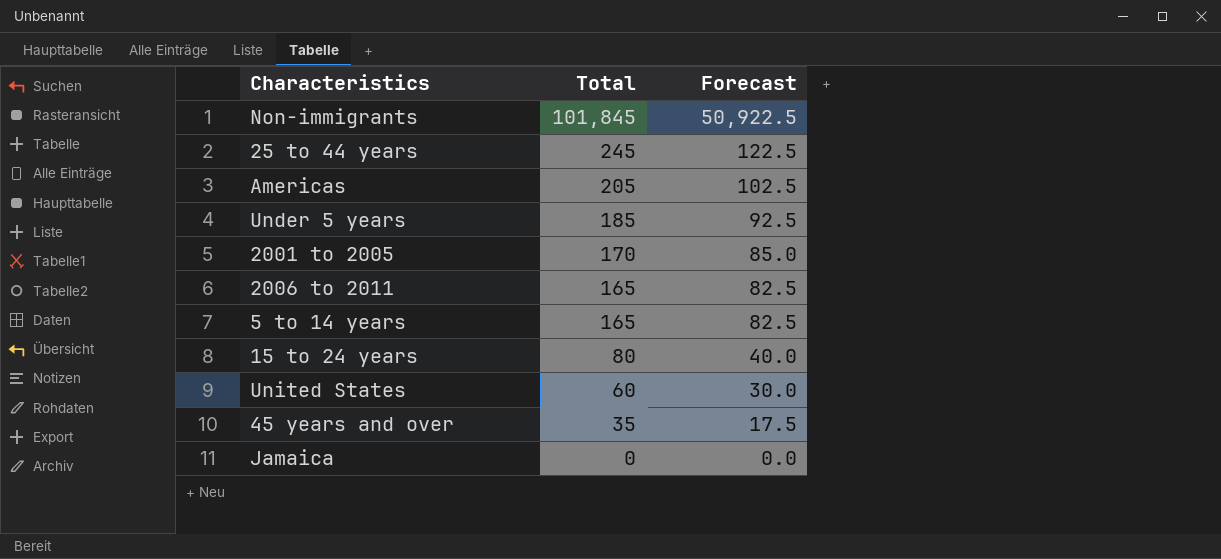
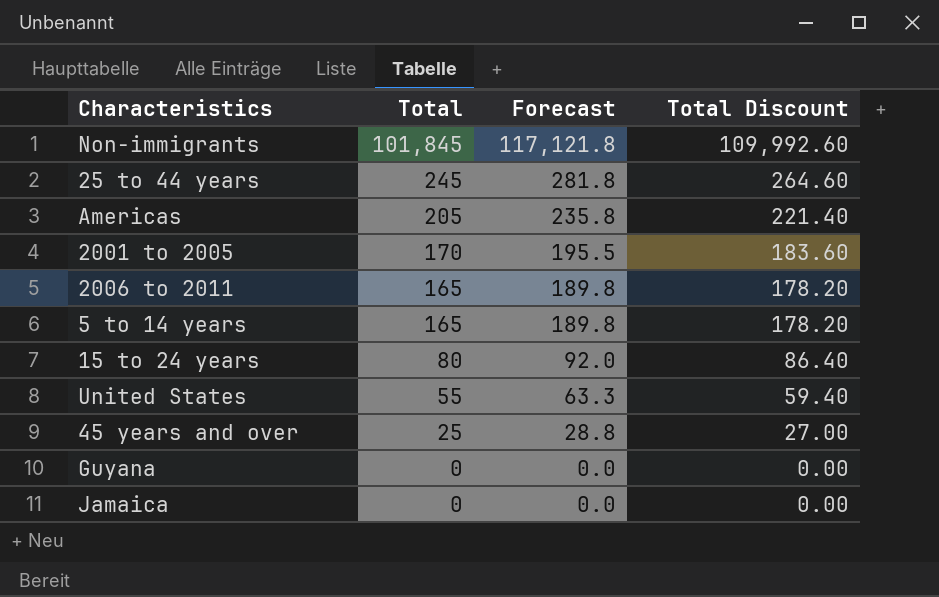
column Forecast | formula: [Total] * 0.5 -> [Total] * 1.15
column Total Discount | formula: none -> [Total] * 1.08
row Under 5 years: 185 | 92.5 -> none
United States | Total: 60 -> 55
45 years and over | Total: 35 -> 25
row Guyana: none -> 0 | 0.0 | 0.00

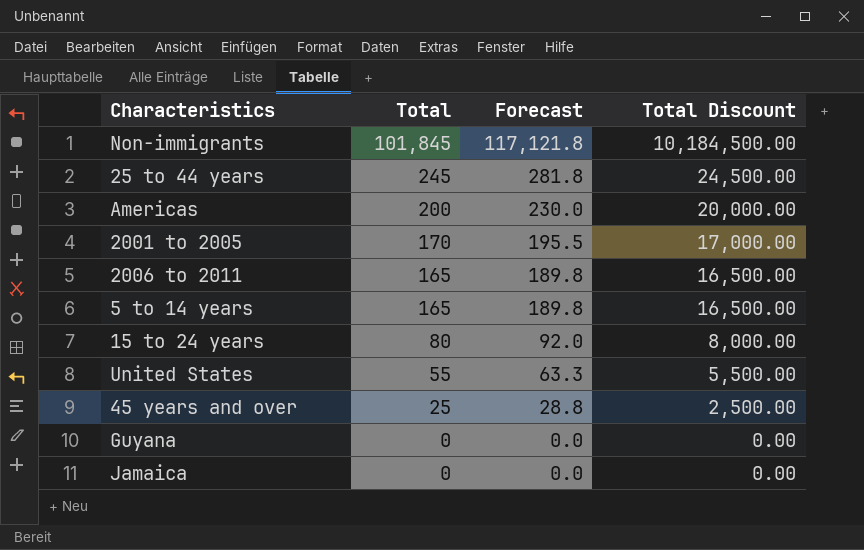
column Total Discount | formula: [Total] * 1.08 -> [Total] * 100
Americas | Total: 205 -> 200
Americas | Forecast: 235.8 -> 230.0

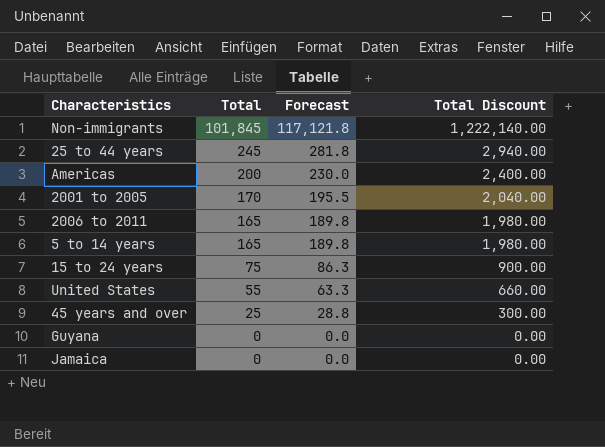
column Total Discount | formula: [Total] * 100 -> [Total] * 12
15 to 24 years | Total: 80 -> 75
15 to 24 years | Forecast: 92.0 -> 86.3

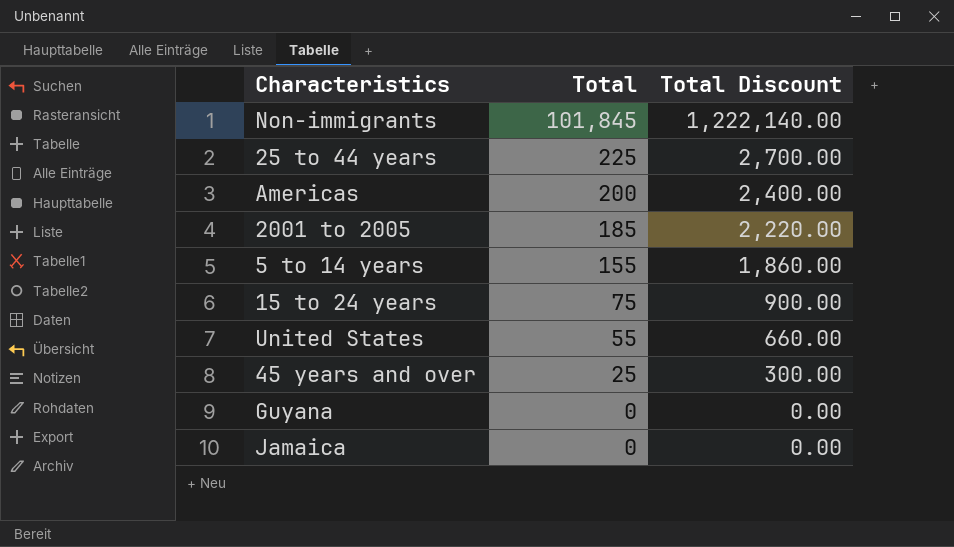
column Forecast | formula: [Total] * 1.15 -> none
row 2006 to 2011: 165 | 189.8 | 1,980.00 -> none
25 to 44 years | Total: 245 -> 225
25 to 44 years | Total Discount: 2,940.00 -> 2,700.00
2001 to 2005 | Total: 170 -> 185
2001 to 2005 | Total Discount: 2,040.00 -> 2,220.00
5 to 14 years | Total: 165 -> 155
5 to 14 years | Total Discount: 1,980.00 -> 1,860.00

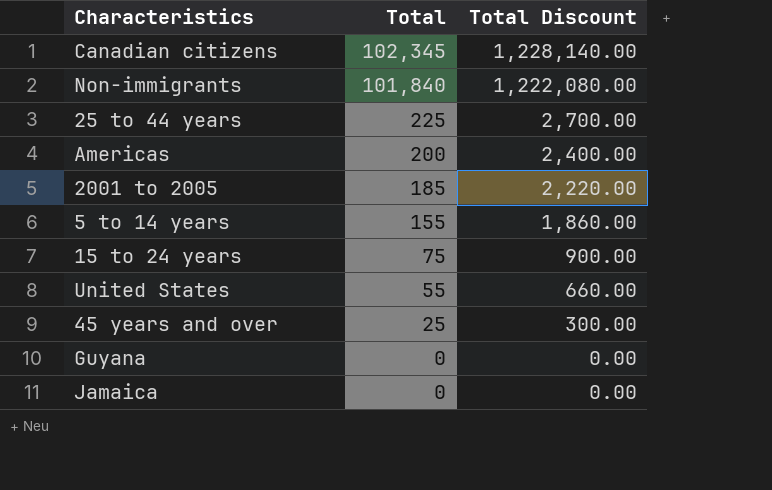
row Canadian citizens: none -> 102,345 | 1,228,140.00
Non-immigrants | Total: 101,845 -> 101,840
Non-immigrants | Total Discount: 1,222,140.00 -> 1,222,080.00

